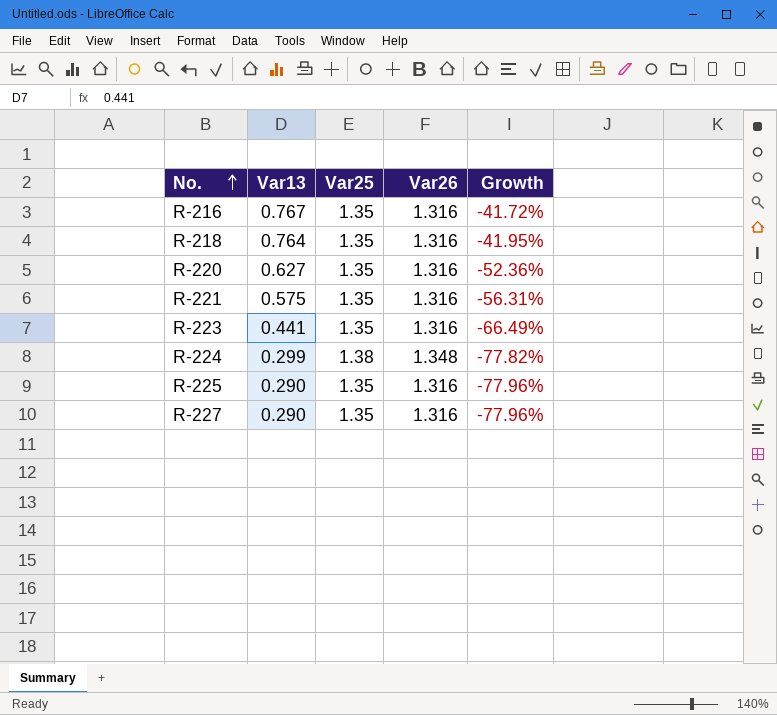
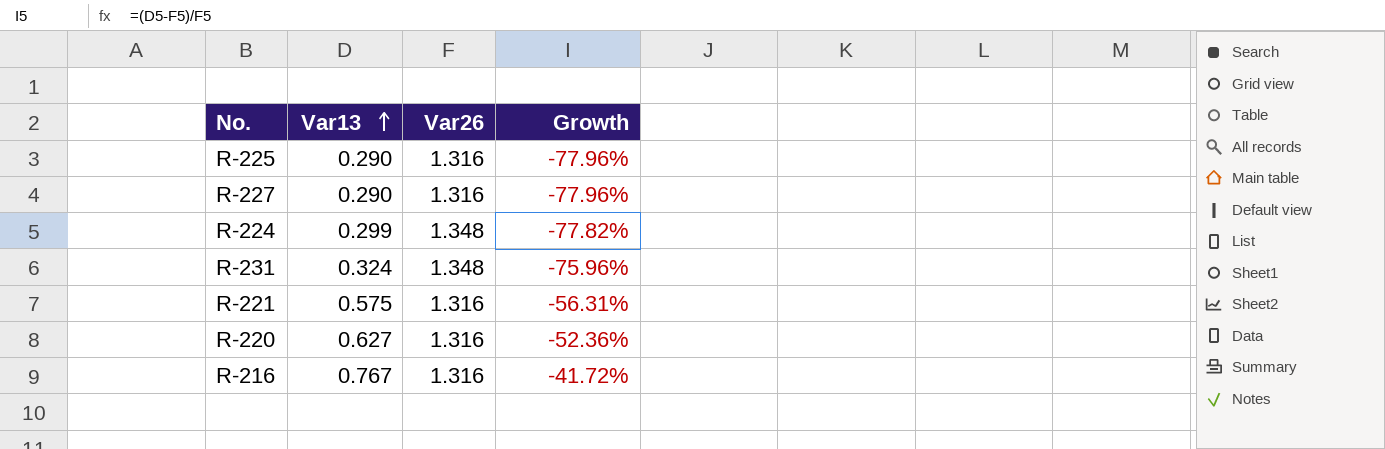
row order: No. ascending -> Var13 ascending
column Var25 | position: 3 -> none
row R-218: 0.764 | 1.35 | 1.316 | -41.95% -> none
row R-223: 0.441 | 1.35 | 1.316 | -66.49% -> none
row R-231: none -> 0.324 | 1.348 | -75.96%

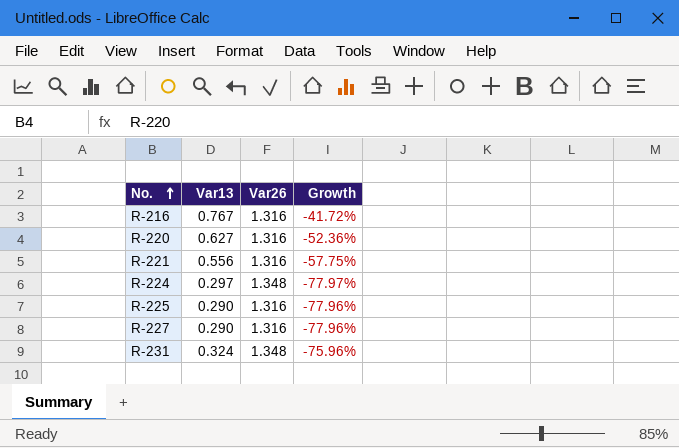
row order: Var13 ascending -> No. ascending
R-221 | Var13: 0.575 -> 0.556
R-221 | Growth: -56.31% -> -57.75%
R-224 | Var13: 0.299 -> 0.297
R-224 | Growth: -77.82% -> -77.97%

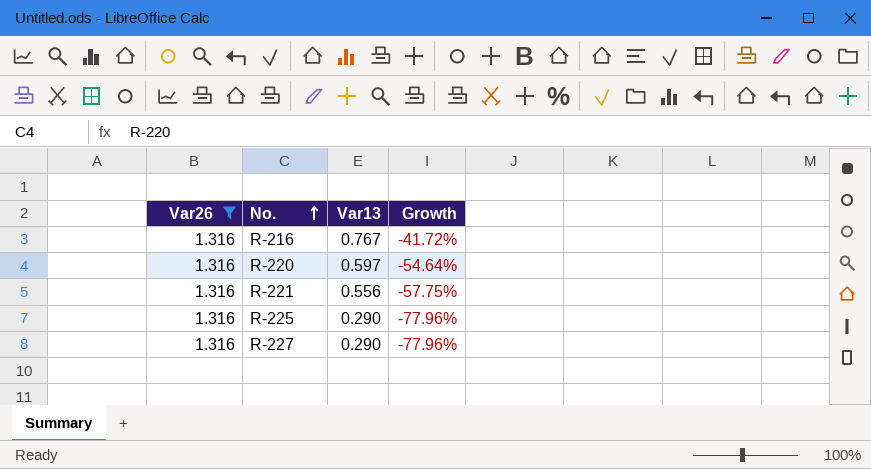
filter: none -> Var26 = 1.316
column Var26 | position: 3 -> 1
R-220 | Var13: 0.627 -> 0.597
R-220 | Growth: -52.36% -> -54.64%

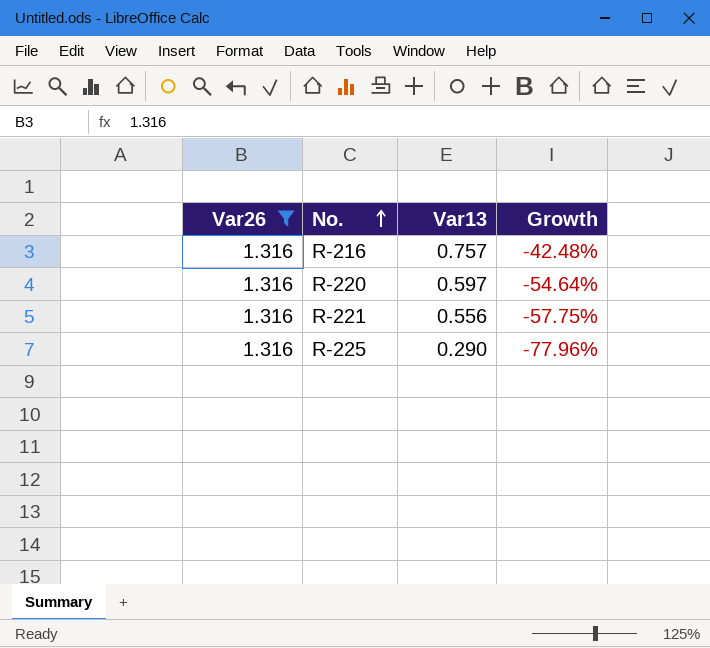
row R-227: 1.316 | 0.290 | -77.96% -> none
R-216 | Var13: 0.767 -> 0.757
R-216 | Growth: -41.72% -> -42.48%

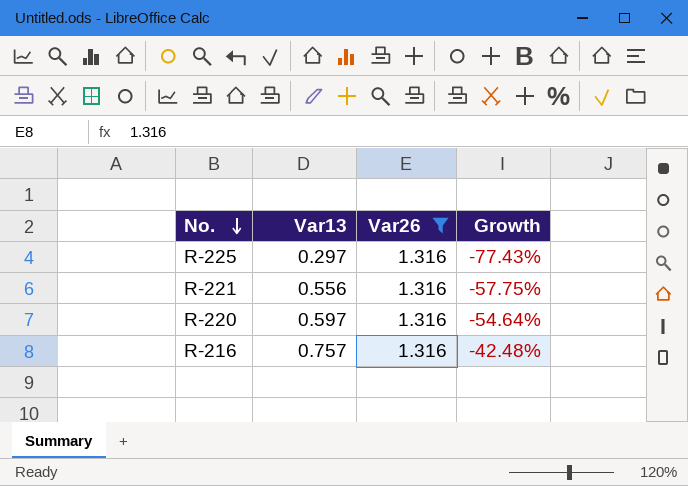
row order: No. ascending -> No. descending
column Var26 | position: 1 -> 3
R-225 | Var13: 0.290 -> 0.297
R-225 | Growth: -77.96% -> -77.43%

